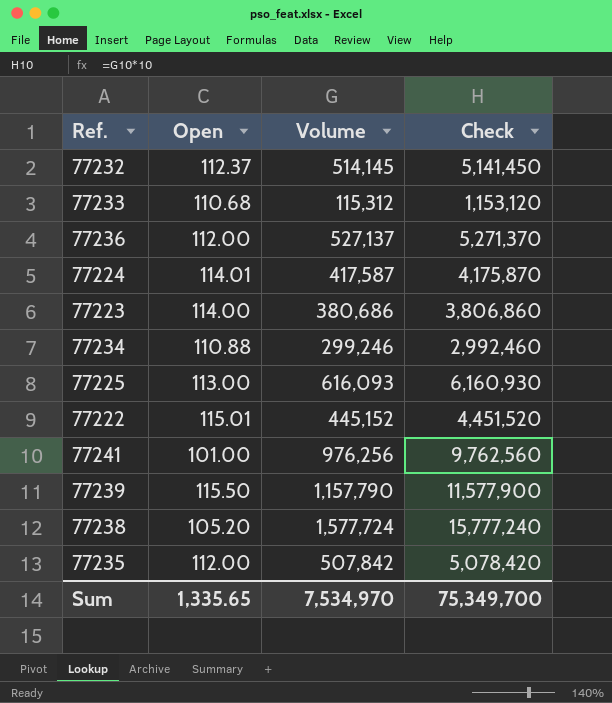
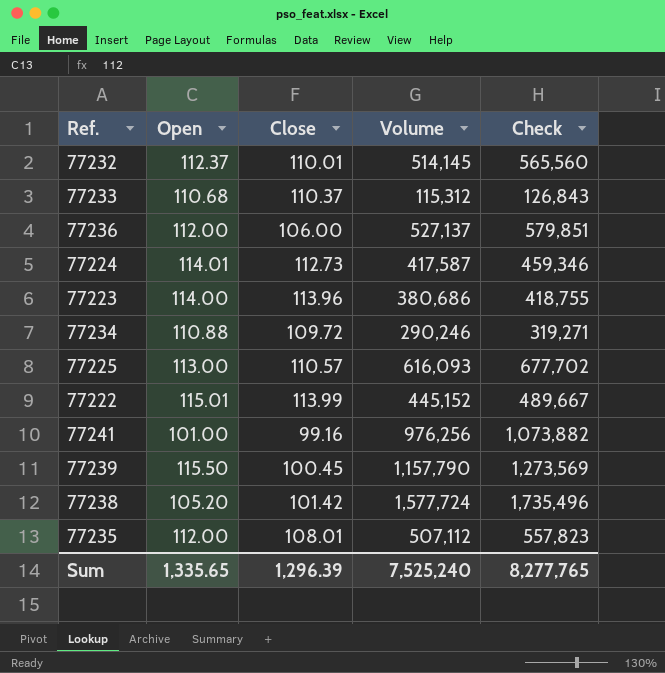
column Close | position: none -> 3
column Check | formula: [Volume] * 10 -> [Volume] * 1.1
77234 | Volume: 299,246 -> 290,246
77235 | Volume: 507,842 -> 507,112
Sum | Volume: 7,534,970 -> 7,525,240
Sum | Check: 75,349,700 -> 8,277,765

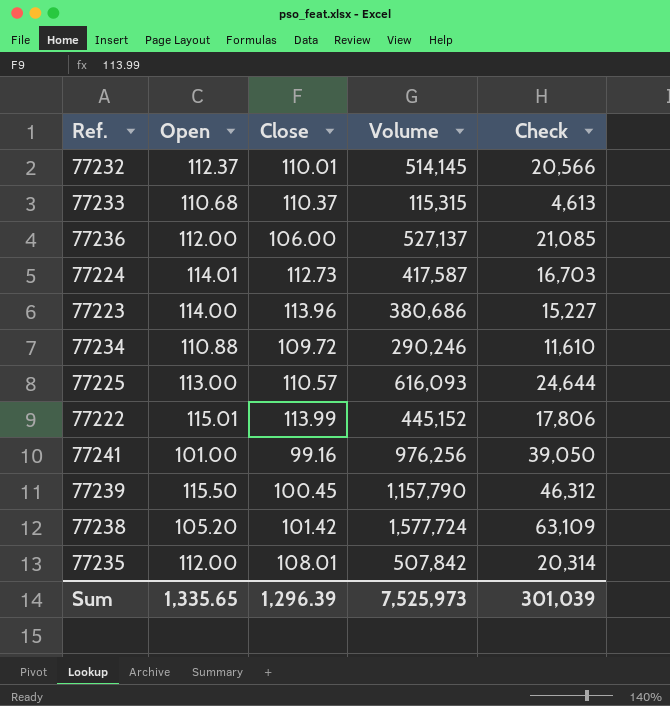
column Check | formula: [Volume] * 1.1 -> [Volume] * 0.04
77233 | Volume: 115,312 -> 115,315
77235 | Volume: 507,112 -> 507,842
Sum | Volume: 7,525,240 -> 7,525,973
Sum | Check: 8,277,765 -> 301,039

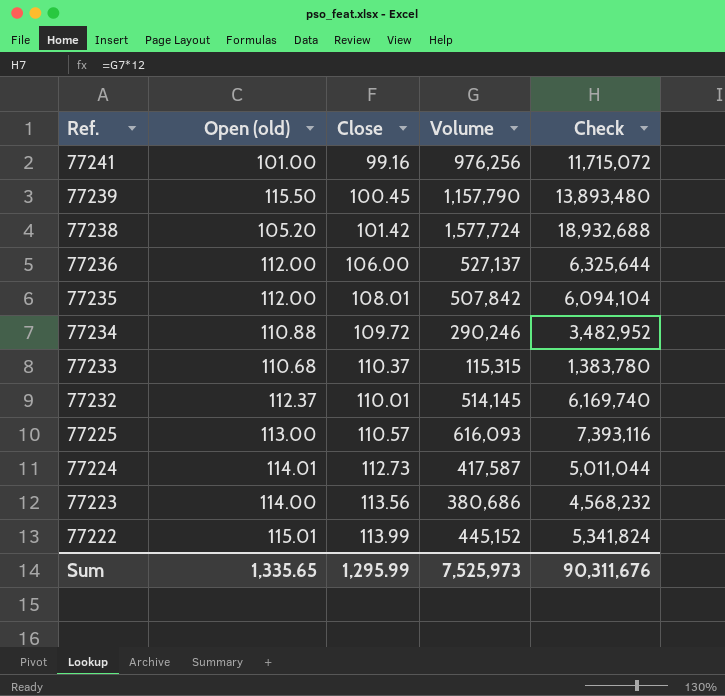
row order: none -> Ref. descending
column name: Open -> Open (old)
column Check | formula: [Volume] * 0.04 -> [Volume] * 12
77223 | Close: 113.96 -> 113.56
Sum | Close: 1,296.39 -> 1,295.99
Sum | Check: 301,039 -> 90,311,676

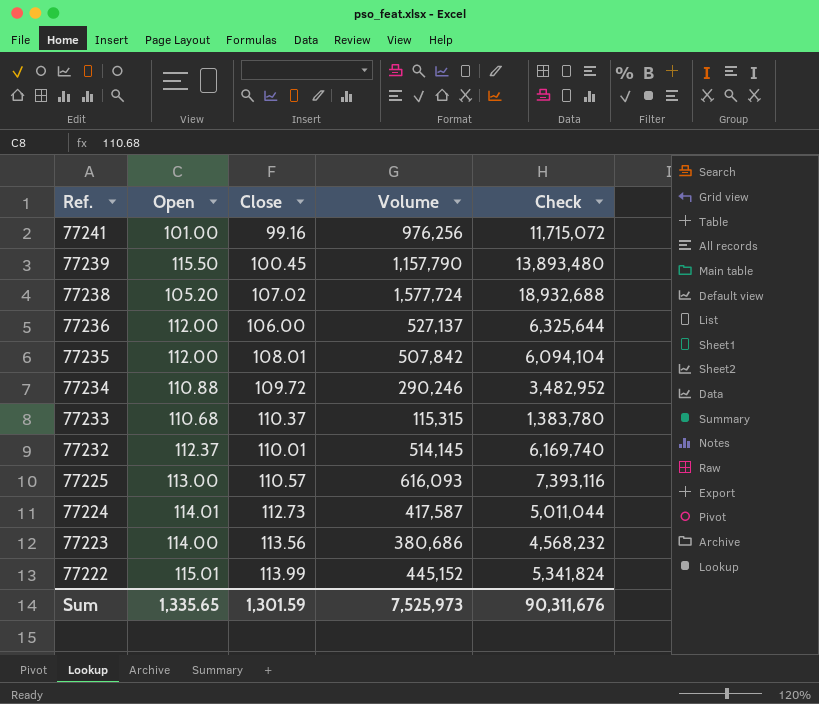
column name: Open (old) -> Open
77238 | Close: 101.42 -> 107.02
Sum | Close: 1,295.99 -> 1,301.59

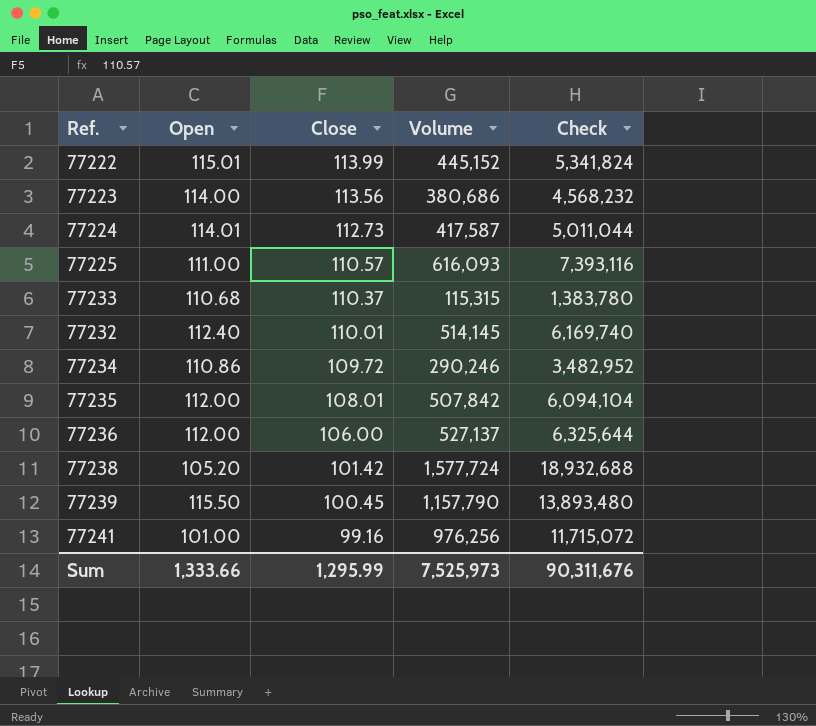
row order: Ref. descending -> Close descending
77225 | Open: 113.00 -> 111.00
77232 | Open: 112.37 -> 112.40
77234 | Open: 110.88 -> 110.86
77238 | Close: 107.02 -> 101.42
Sum | Open: 1,335.65 -> 1,333.66
Sum | Close: 1,301.59 -> 1,295.99

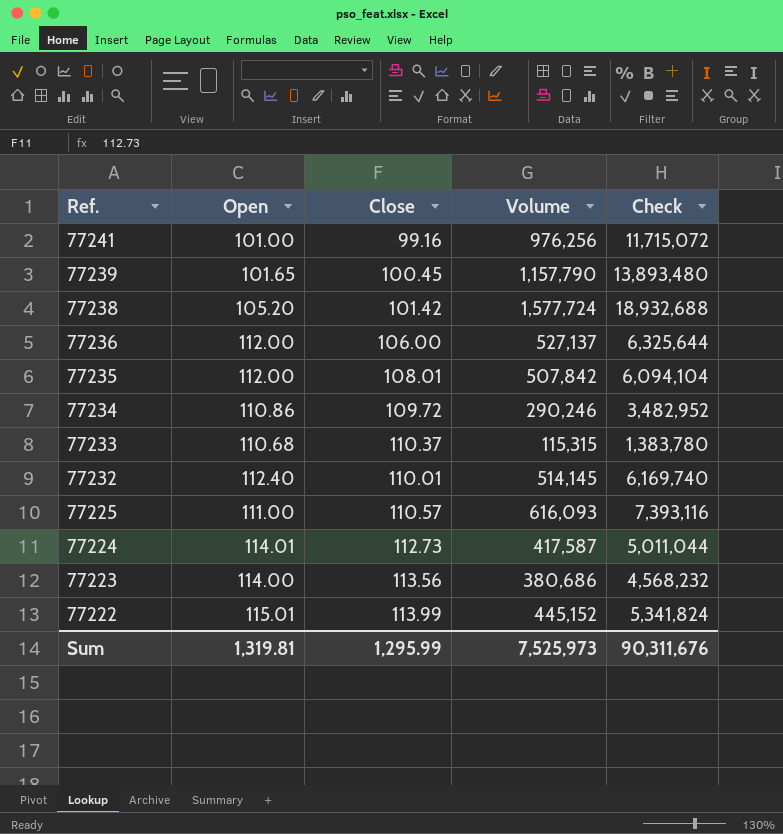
row order: Close descending -> Ref. descending
77239 | Open: 115.50 -> 101.65
Sum | Open: 1,333.66 -> 1,319.81

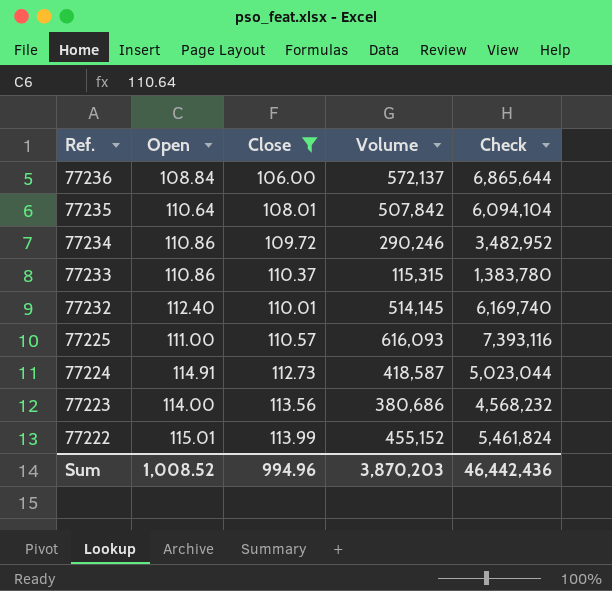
filter: none -> Close >= 106.00
77236 | Open: 112.00 -> 108.84
77236 | Volume: 527,137 -> 572,137
77236 | Check: 6,325,644 -> 6,865,644
77235 | Open: 112.00 -> 110.64
77233 | Open: 110.68 -> 110.86
77224 | Open: 114.01 -> 114.91
77224 | Volume: 417,587 -> 418,587
77224 | Check: 5,011,044 -> 5,023,044
77222 | Volume: 445,152 -> 455,152
77222 | Check: 5,341,824 -> 5,461,824
Sum | Open: 1,319.81 -> 1,008.52
Sum | Close: 1,295.99 -> 994.96
Sum | Volume: 7,525,973 -> 3,870,203
Sum | Check: 90,311,676 -> 46,442,436

